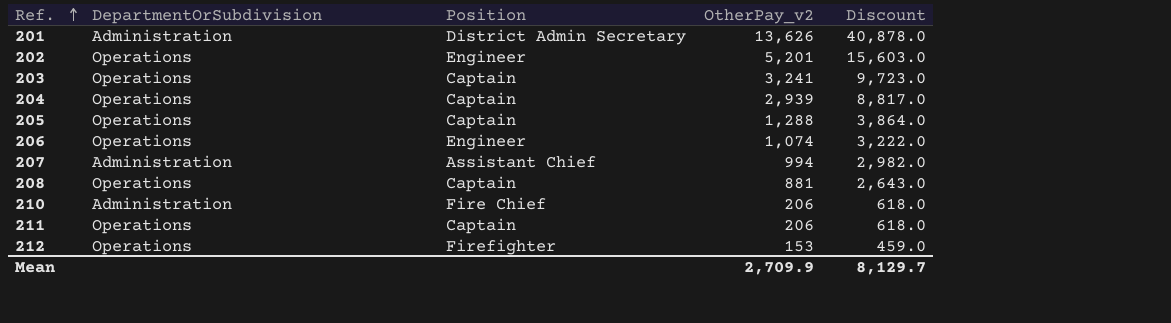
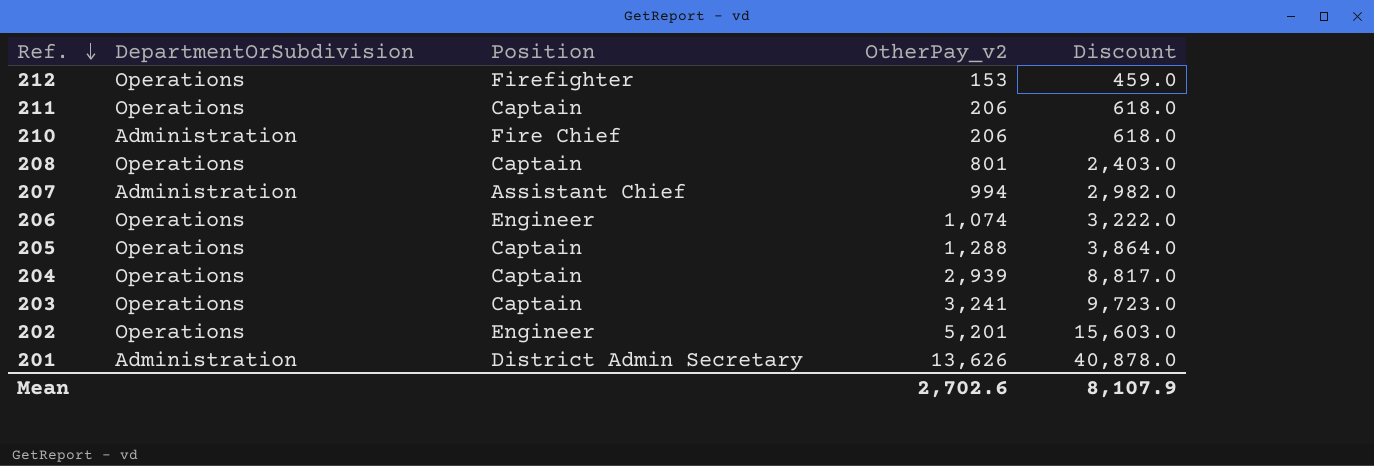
row order: Ref. ascending -> Ref. descending
208 | OtherPay_v2: 881 -> 801
208 | Discount: 2,643.0 -> 2,403.0
Mean | OtherPay_v2: 2,709.9 -> 2,702.6
Mean | Discount: 8,129.7 -> 8,107.9

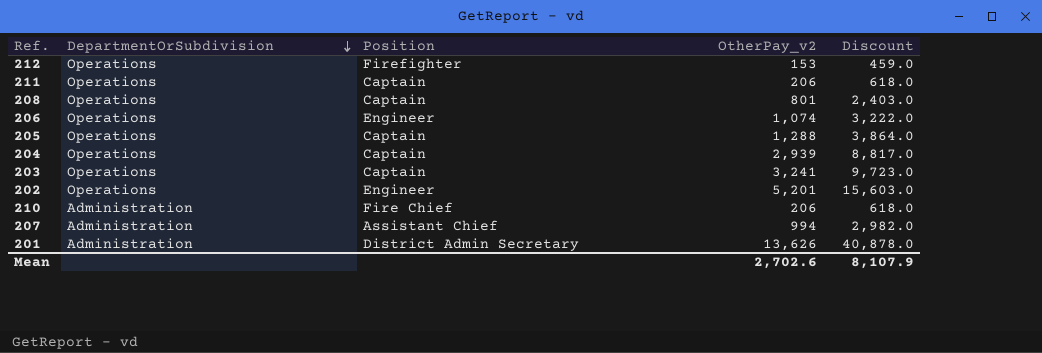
row order: Ref. descending -> DepartmentOrSubdivision descending

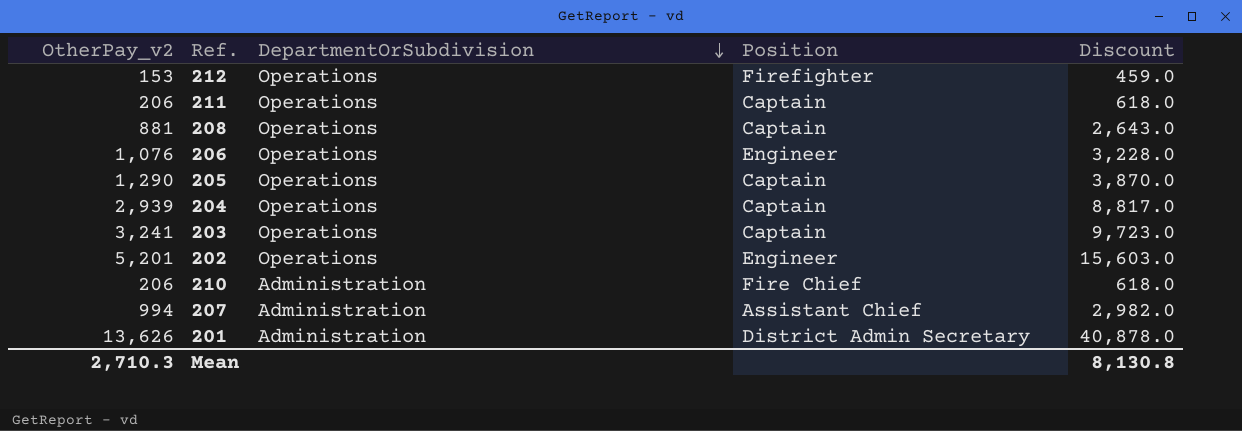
column OtherPay_v2 | position: 4 -> 1
208 | OtherPay_v2: 801 -> 881
208 | Discount: 2,403.0 -> 2,643.0
206 | OtherPay_v2: 1,074 -> 1,076
206 | Discount: 3,222.0 -> 3,228.0
205 | OtherPay_v2: 1,288 -> 1,290
205 | Discount: 3,864.0 -> 3,870.0
Mean | OtherPay_v2: 2,702.6 -> 2,710.3
Mean | Discount: 8,107.9 -> 8,130.8

